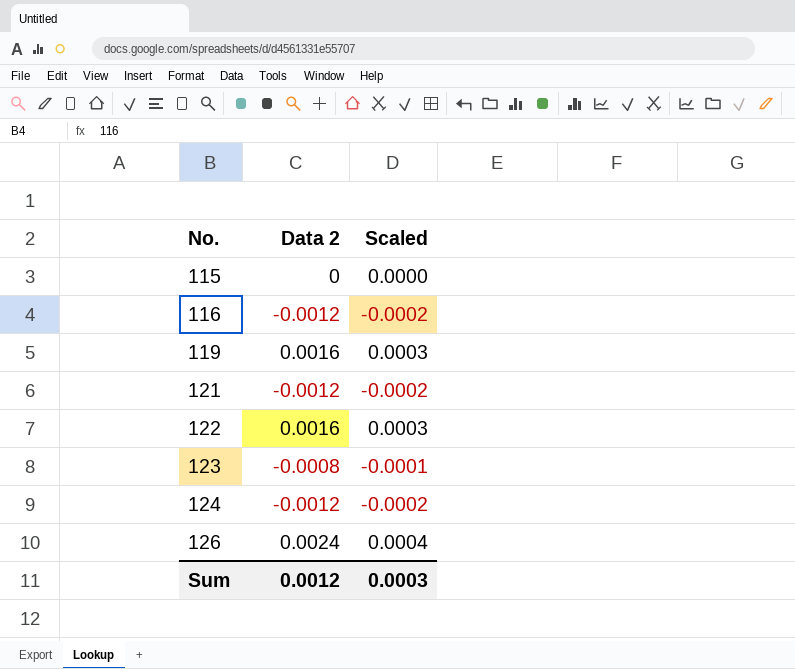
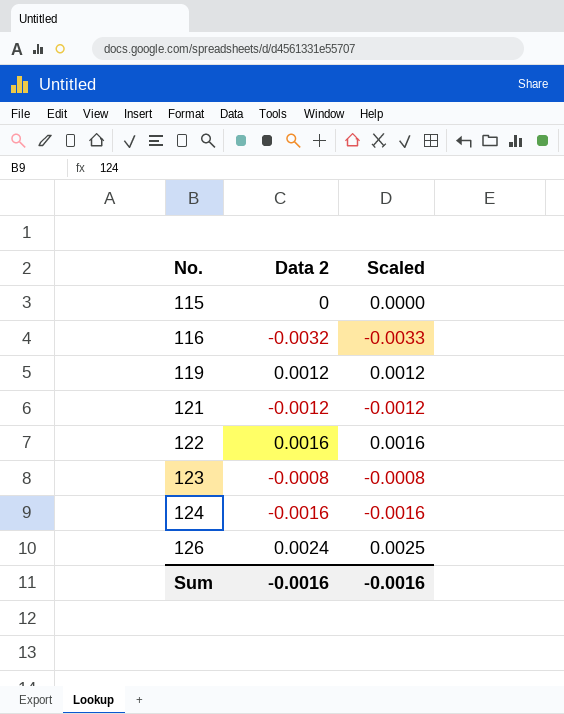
column Scaled | formula: [Data 2] * 0.18 -> [Data 2] * 1.03
116 | Data 2: -0.0012 -> -0.0032
119 | Data 2: 0.0016 -> 0.0012
124 | Data 2: -0.0012 -> -0.0016
Sum | Data 2: 0.0012 -> -0.0016
Sum | Scaled: 0.0003 -> -0.0016

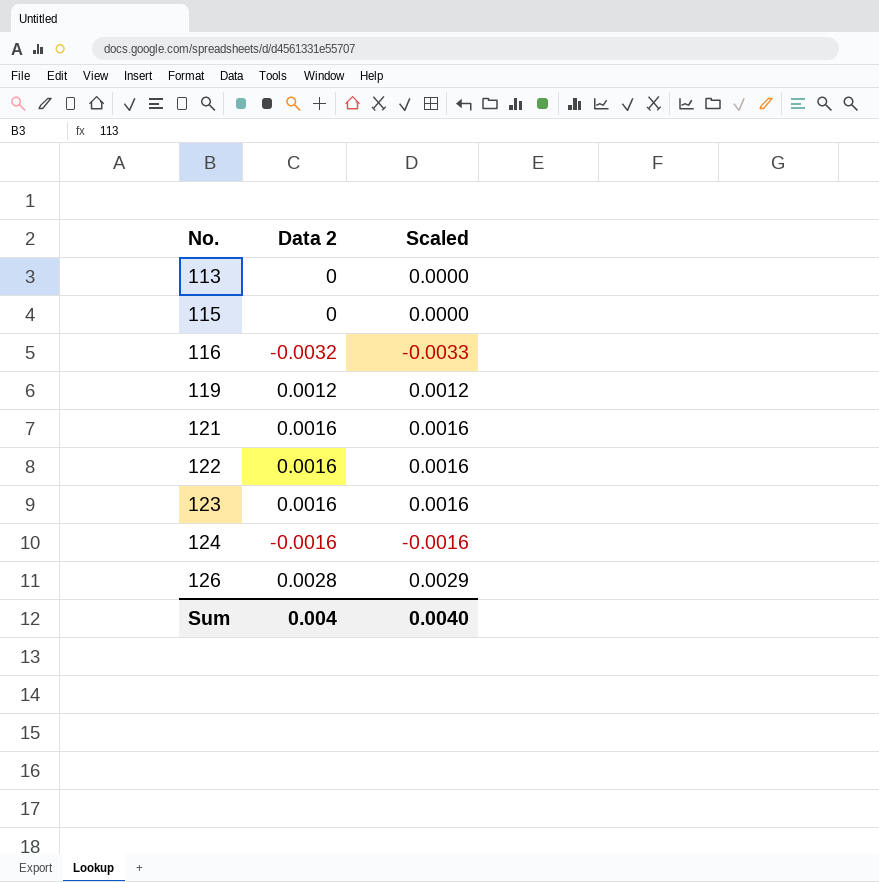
row 113: none -> 0 | 0.0000
121 | Data 2: -0.0012 -> 0.0016
121 | Scaled: -0.0012 -> 0.0016
123 | Data 2: -0.0008 -> 0.0016
123 | Scaled: -0.0008 -> 0.0016
126 | Data 2: 0.0024 -> 0.0028
126 | Scaled: 0.0025 -> 0.0029
Sum | Data 2: -0.0016 -> 0.004
Sum | Scaled: -0.0016 -> 0.0040

